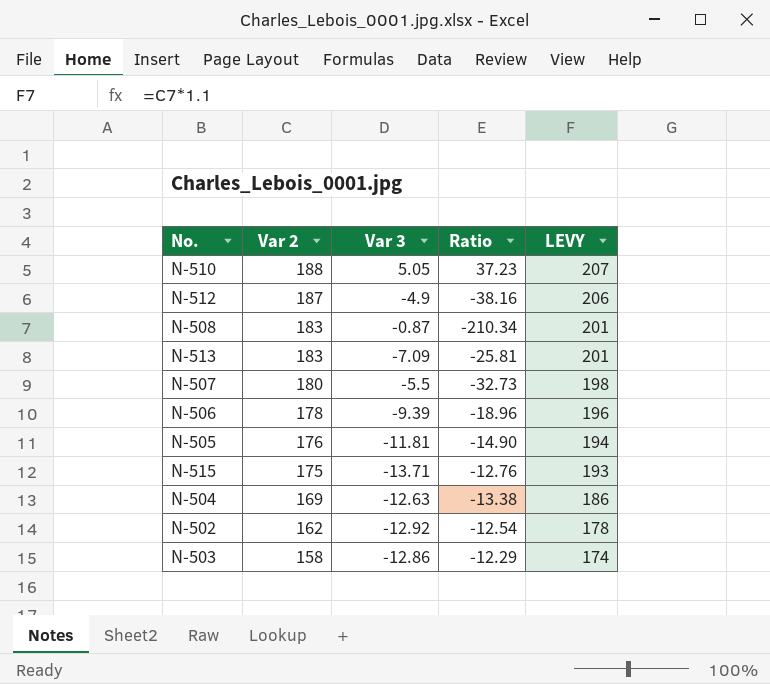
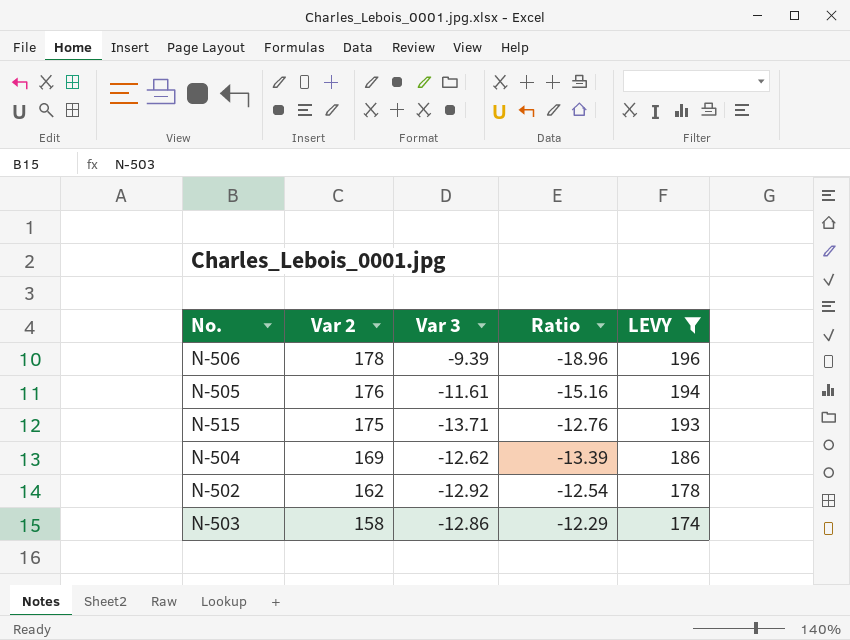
filter: none -> LEVY <= 196
N-505 | Var 3: -11.81 -> -11.61
N-505 | Ratio: -14.90 -> -15.16
N-504 | Var 3: -12.63 -> -12.62
N-504 | Ratio: -13.38 -> -13.39

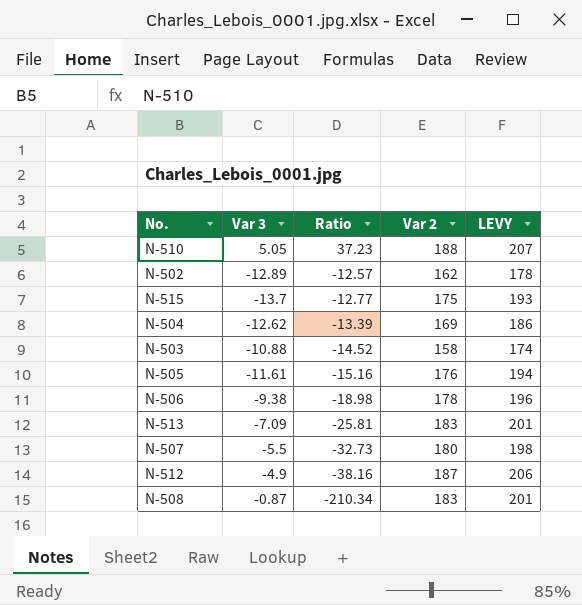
filter: LEVY <= 196 -> none
row order: Var 2 descending -> Ratio descending
column Var 2 | position: 2 -> 4
N-502 | Var 3: -12.92 -> -12.89
N-502 | Ratio: -12.54 -> -12.57
N-515 | Var 3: -13.71 -> -13.7
N-515 | Ratio: -12.76 -> -12.77
N-503 | Var 3: -12.86 -> -10.88
N-503 | Ratio: -12.29 -> -14.52
N-506 | Var 3: -9.39 -> -9.38
N-506 | Ratio: -18.96 -> -18.98

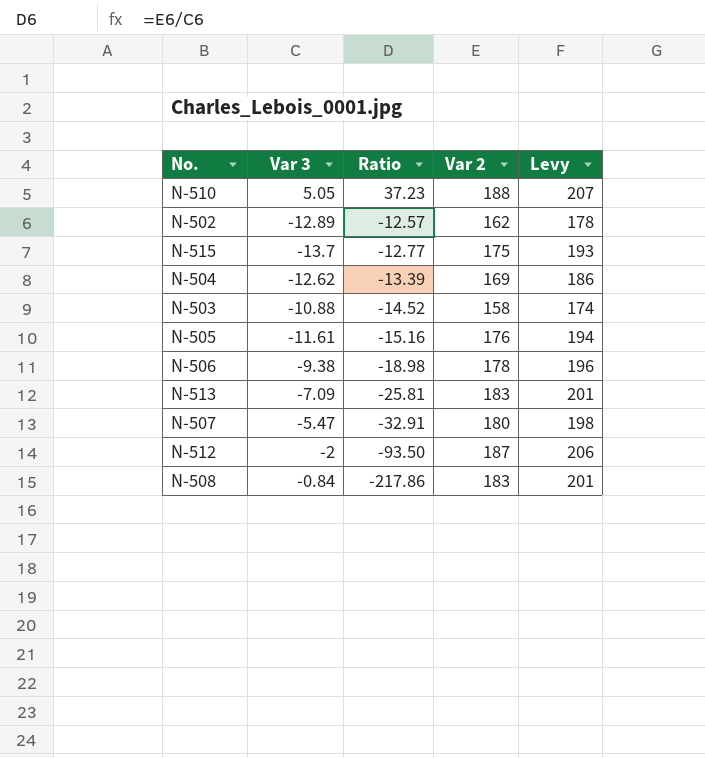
column name: LEVY -> Levy
N-507 | Var 3: -5.5 -> -5.47
N-507 | Ratio: -32.73 -> -32.91
N-512 | Var 3: -4.9 -> -2
N-512 | Ratio: -38.16 -> -93.50
N-508 | Var 3: -0.87 -> -0.84
N-508 | Ratio: -210.34 -> -217.86

